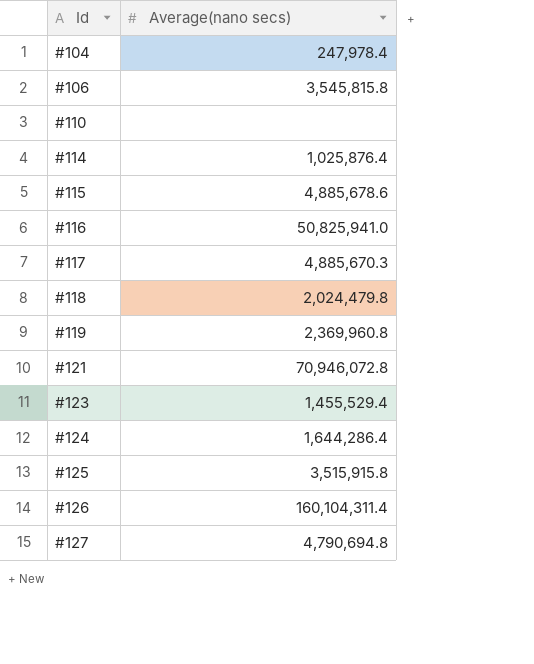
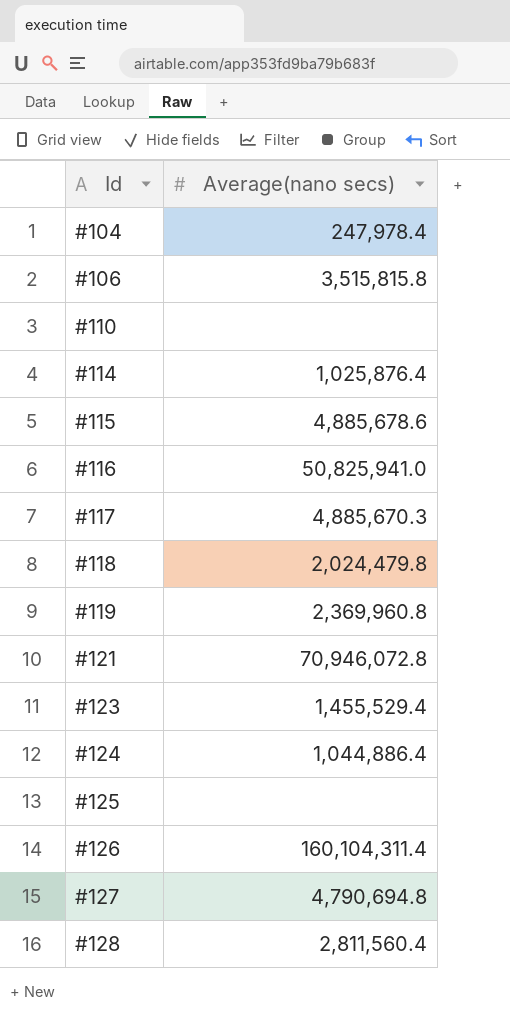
#106 | Average(nano secs): 3,545,815.8 -> 3,515,815.8
#124 | Average(nano secs): 1,644,286.4 -> 1,044,886.4
#125 | Average(nano secs): 3,515,915.8 -> none
row #128: none -> 2,811,560.4

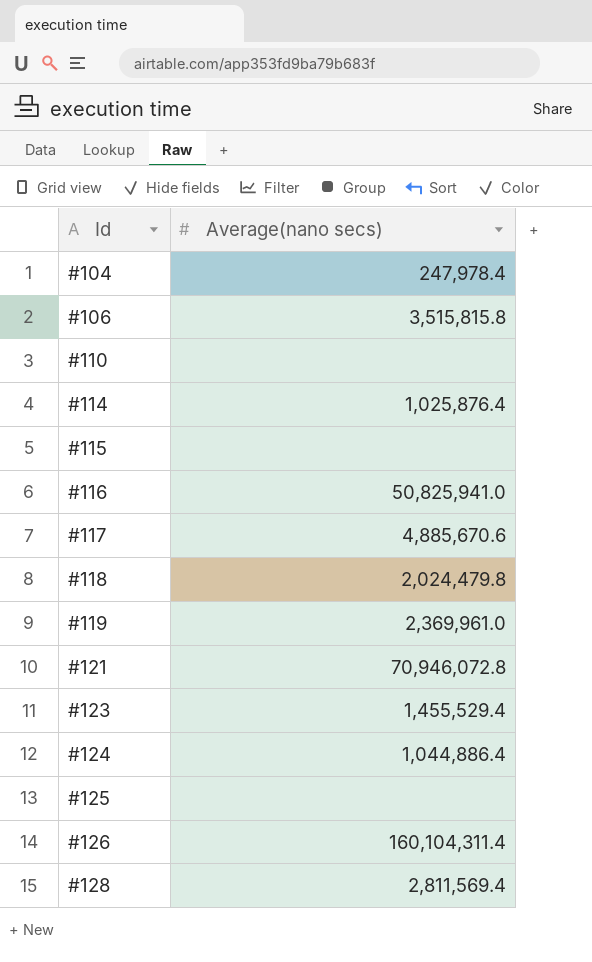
row #127: 4,790,694.8 -> none
#115 | Average(nano secs): 4,885,678.6 -> none
#117 | Average(nano secs): 4,885,670.3 -> 4,885,670.6
#119 | Average(nano secs): 2,369,960.8 -> 2,369,961.0
#128 | Average(nano secs): 2,811,560.4 -> 2,811,569.4

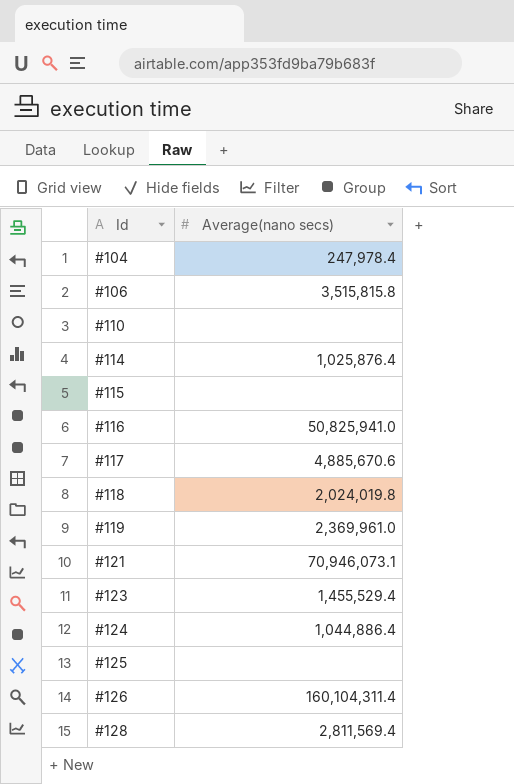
#118 | Average(nano secs): 2,024,479.8 -> 2,024,019.8
#121 | Average(nano secs): 70,946,072.8 -> 70,946,073.1

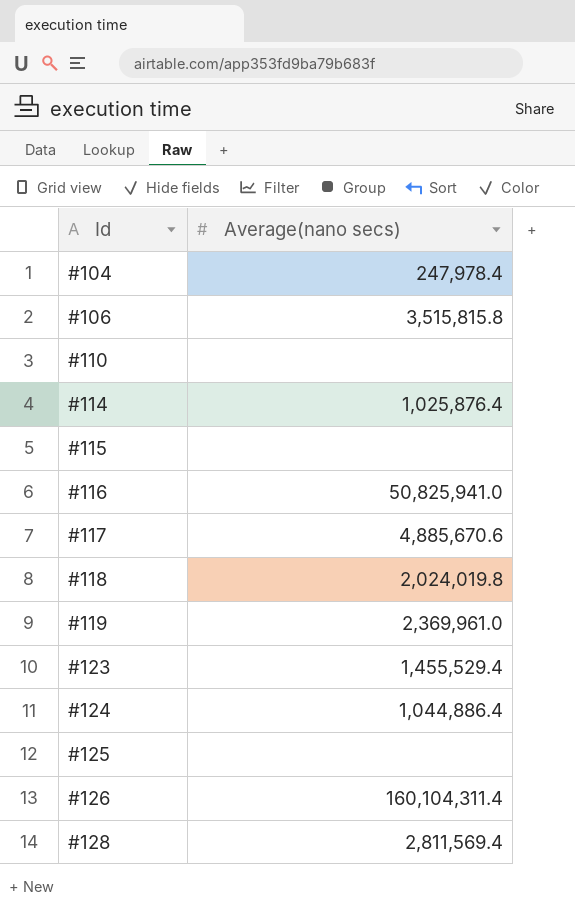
row #121: 70,946,073.1 -> none

